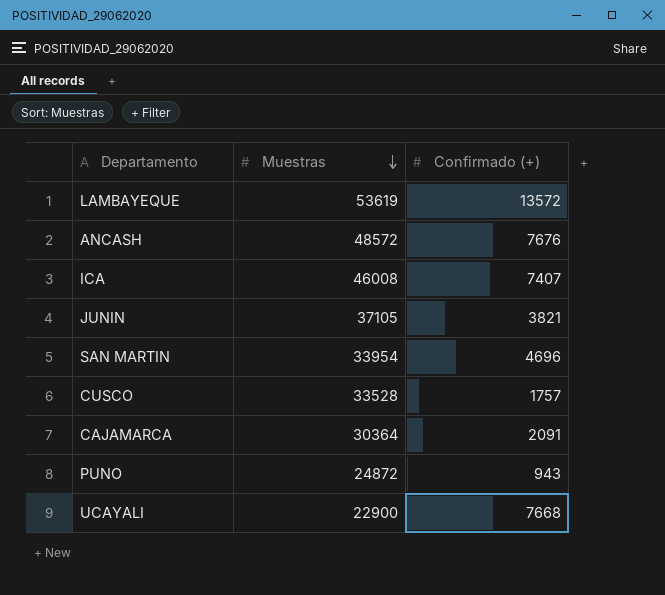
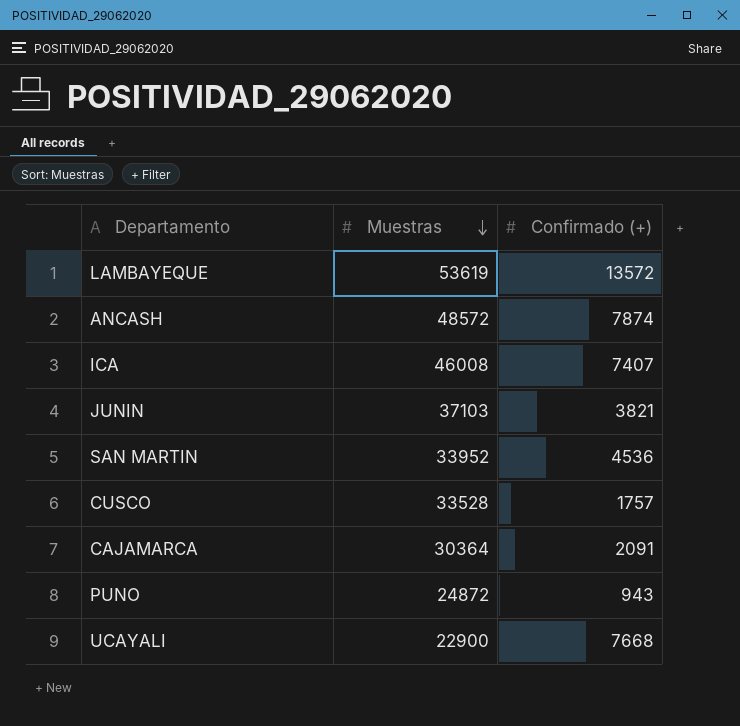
ANCASH | Confirmado (+): 7676 -> 7874
JUNIN | Muestras: 37105 -> 37103
SAN MARTIN | Muestras: 33954 -> 33952
SAN MARTIN | Confirmado (+): 4696 -> 4536

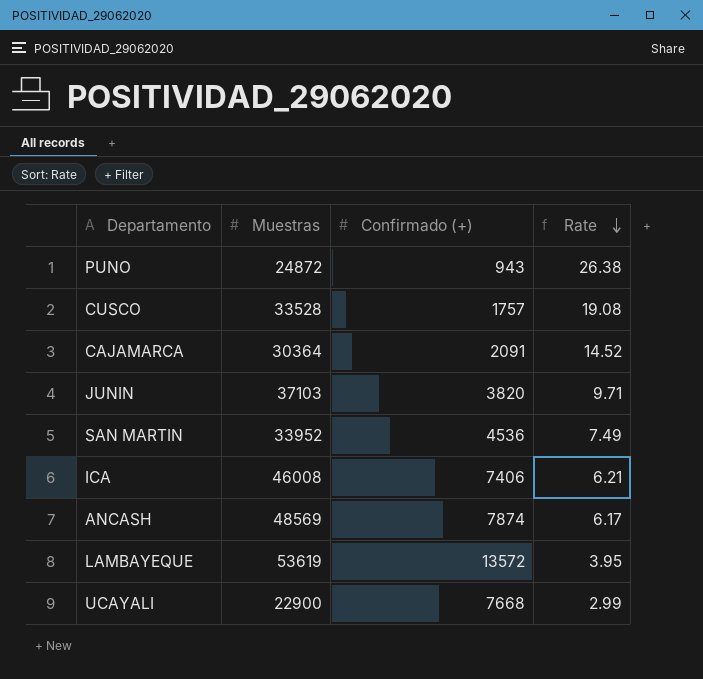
row order: Muestras descending -> Rate descending
column Rate | formula: none -> [Muestras] / [Confirmado (+)]
JUNIN | Confirmado (+): 3821 -> 3820
ICA | Confirmado (+): 7407 -> 7406
ANCASH | Muestras: 48572 -> 48569

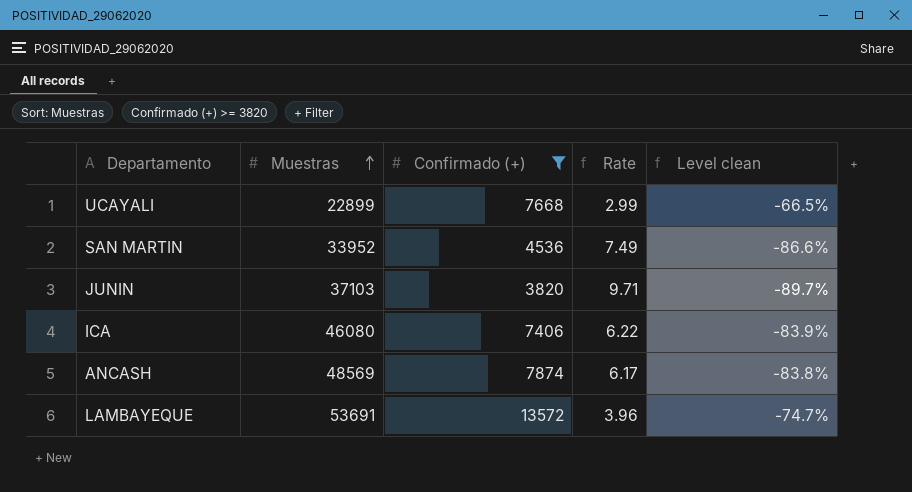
filter: none -> Confirmado (+) >= 3820
row order: Rate descending -> Muestras ascending
column Level clean | formula: none -> ([Confirmado (+)] - [Muestras]) / [Muestras]
UCAYALI | Muestras: 22900 -> 22899
ICA | Muestras: 46008 -> 46080
ICA | Rate: 6.21 -> 6.22
LAMBAYEQUE | Muestras: 53619 -> 53691
LAMBAYEQUE | Rate: 3.95 -> 3.96

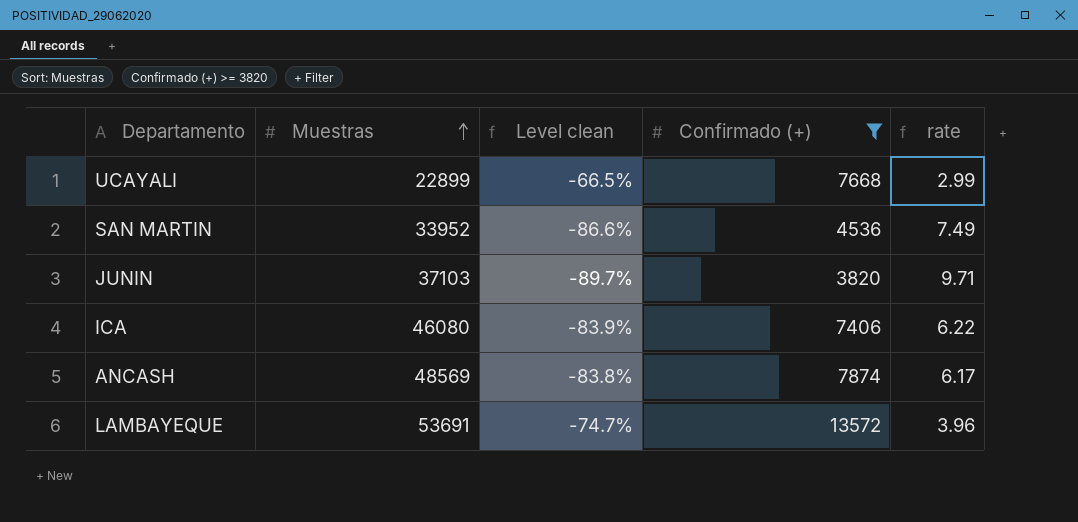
column Level clean | position: 5 -> 3
column name: Rate -> rate

